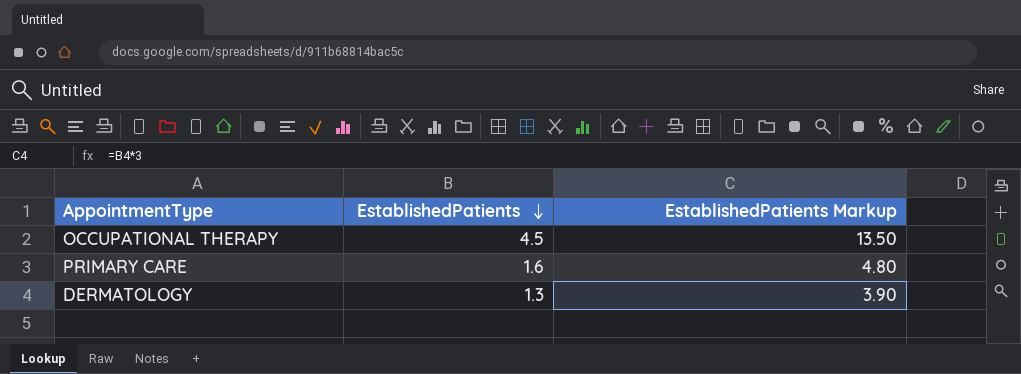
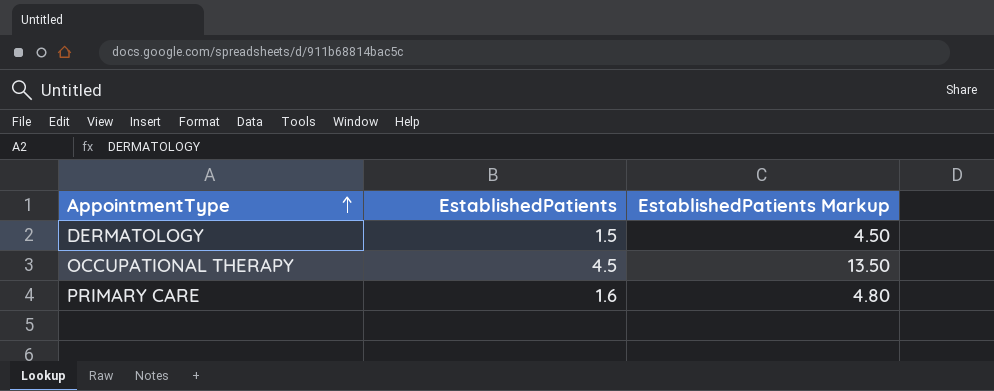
row order: EstablishedPatients descending -> AppointmentType ascending
DERMATOLOGY | EstablishedPatients: 1.3 -> 1.5
DERMATOLOGY | EstablishedPatients Markup: 3.90 -> 4.50

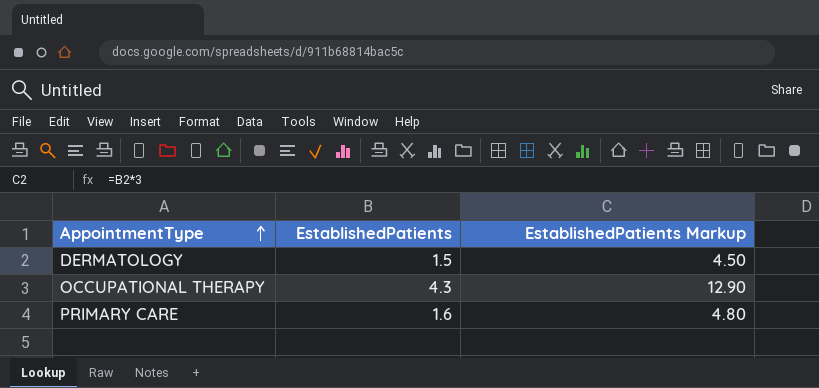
OCCUPATIONAL THERAPY | EstablishedPatients: 4.5 -> 4.3
OCCUPATIONAL THERAPY | EstablishedPatients Markup: 13.50 -> 12.90

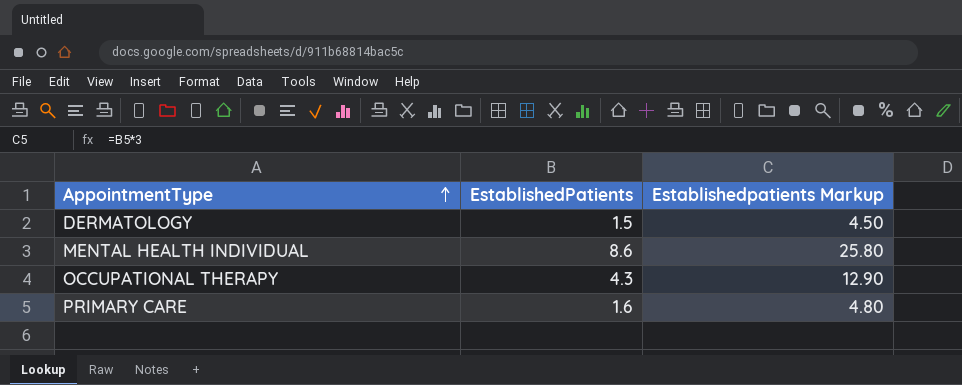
column name: EstablishedPatients Markup -> Establishedpatients Markup
row MENTAL HEALTH INDIVIDUAL: none -> 8.6 | 25.80

